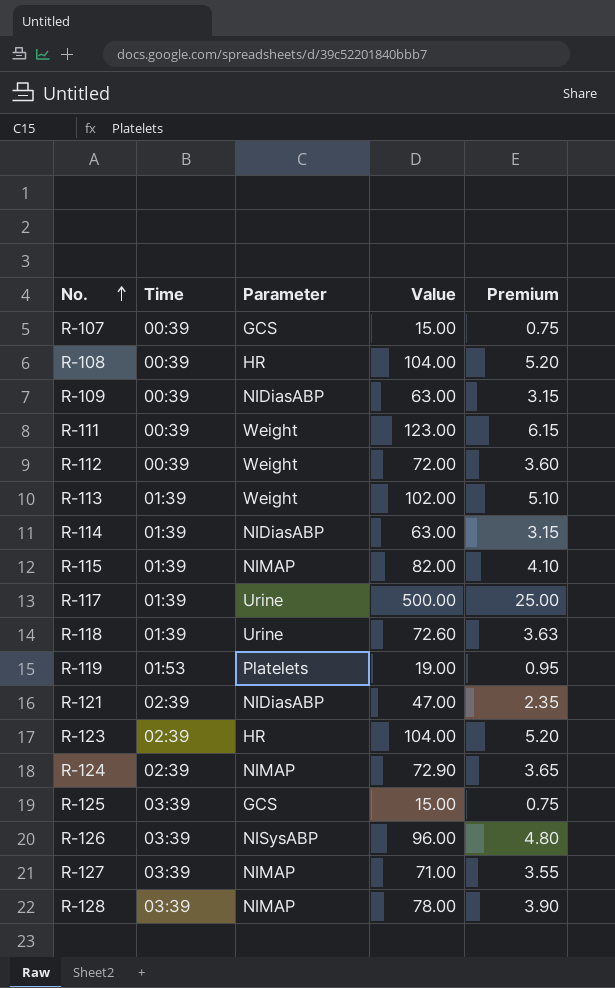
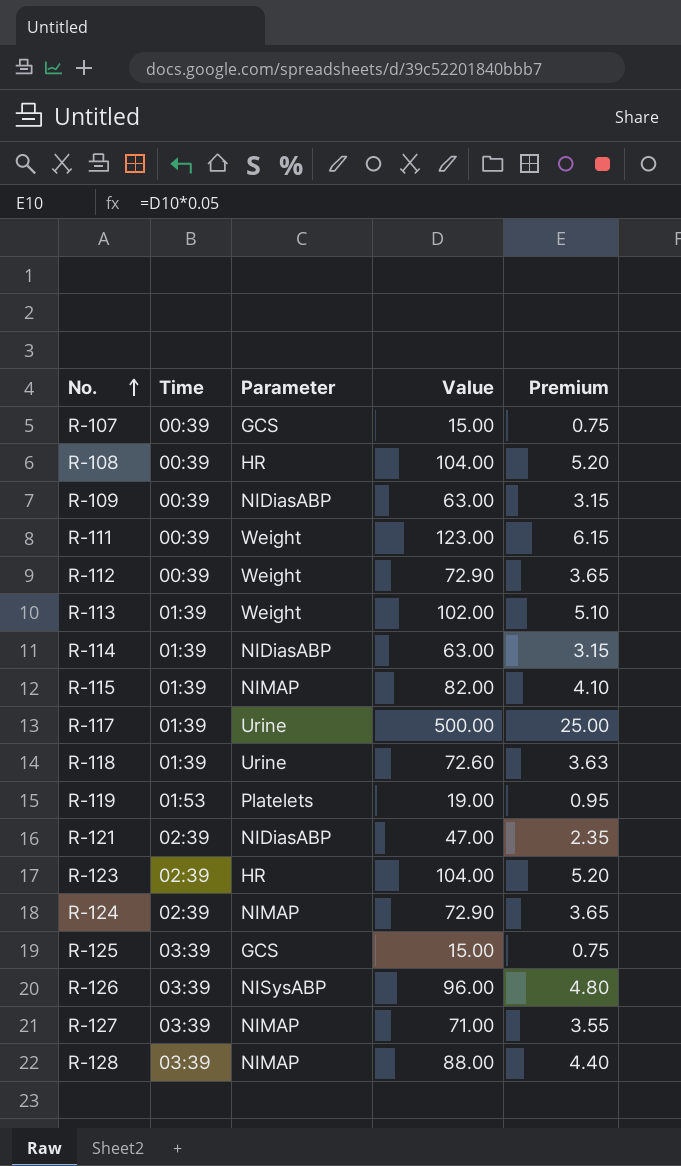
R-112 | Value: 72.00 -> 72.90
R-112 | Premium: 3.60 -> 3.65
R-128 | Value: 78.00 -> 88.00
R-128 | Premium: 3.90 -> 4.40

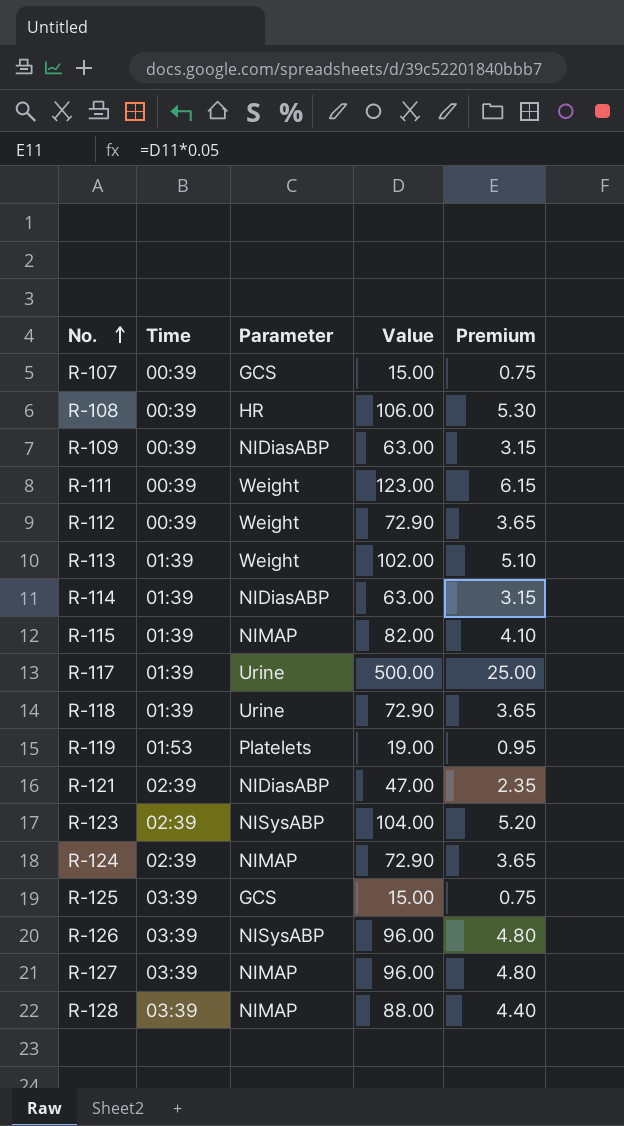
R-108 | Value: 104.00 -> 106.00
R-108 | Premium: 5.20 -> 5.30
R-118 | Value: 72.60 -> 72.90
R-118 | Premium: 3.63 -> 3.65
R-123 | Parameter: HR -> NISysABP
R-127 | Value: 71.00 -> 96.00
R-127 | Premium: 3.55 -> 4.80

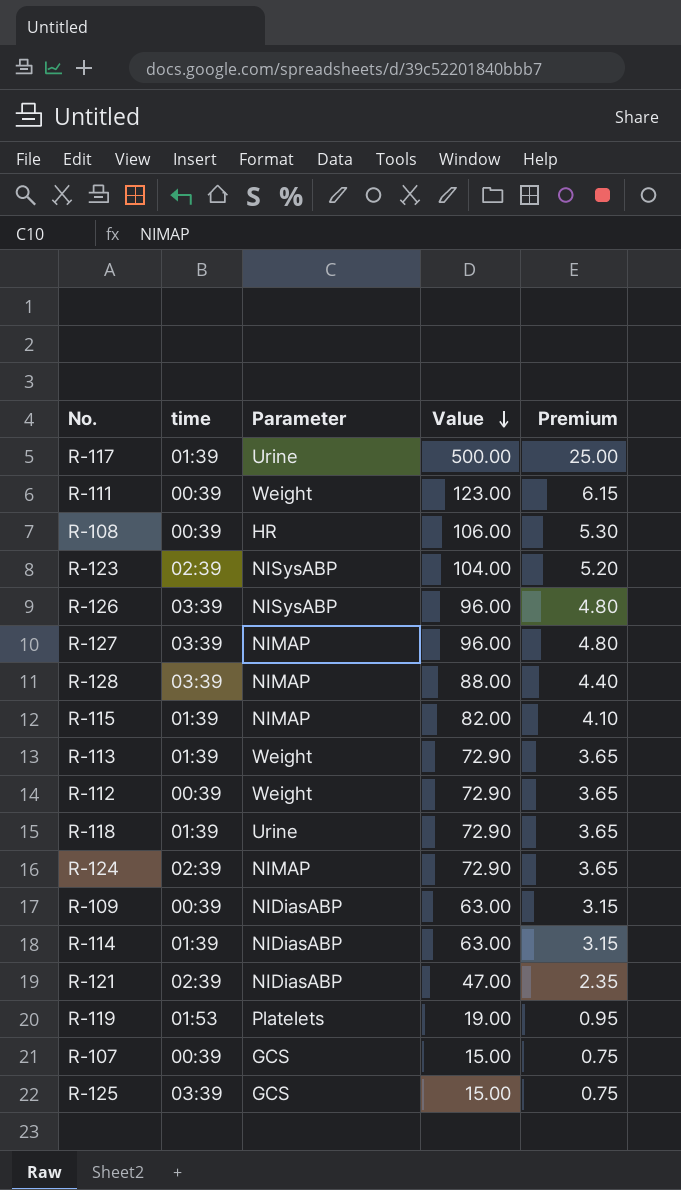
row order: No. ascending -> Value descending
column name: Time -> time
R-113 | Value: 102.00 -> 72.90
R-113 | Premium: 5.10 -> 3.65

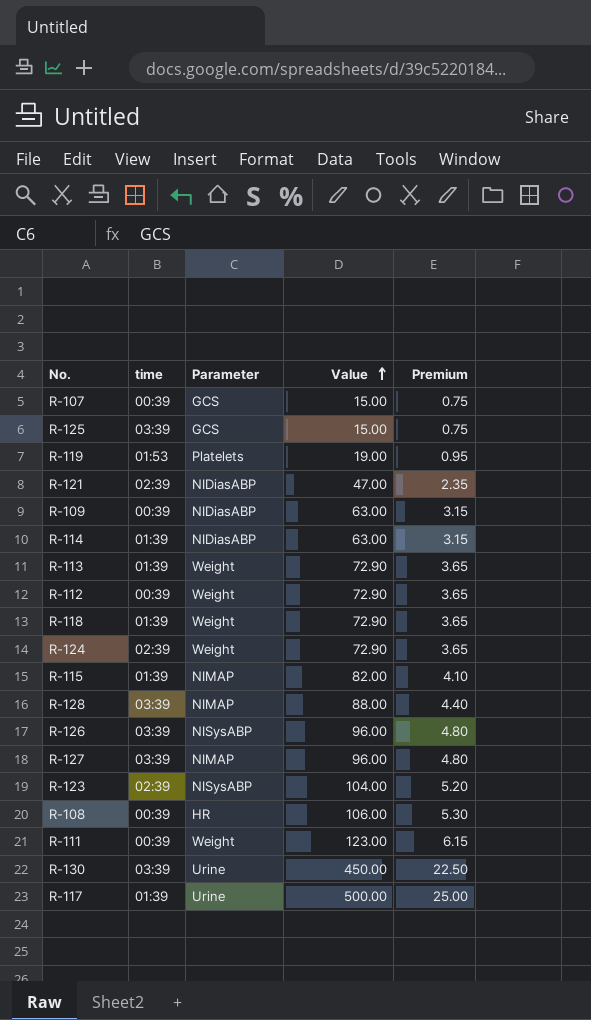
row order: Value descending -> Value ascending
R-118 | Parameter: Urine -> Weight
R-124 | Parameter: NIMAP -> Weight
row R-130: none -> 03:39 | Urine | 450.00 | 22.50

